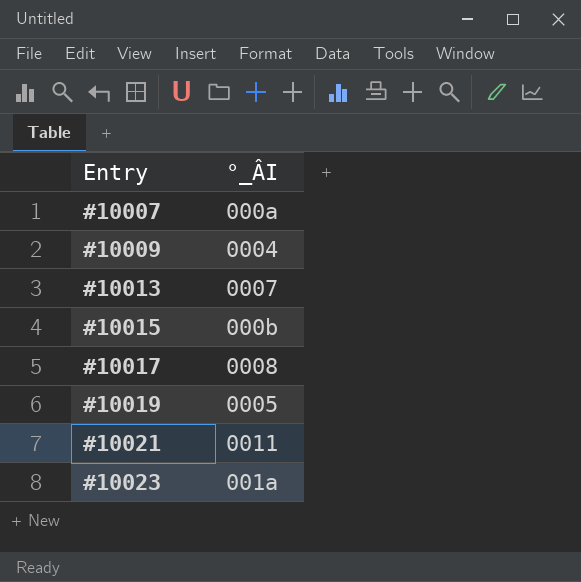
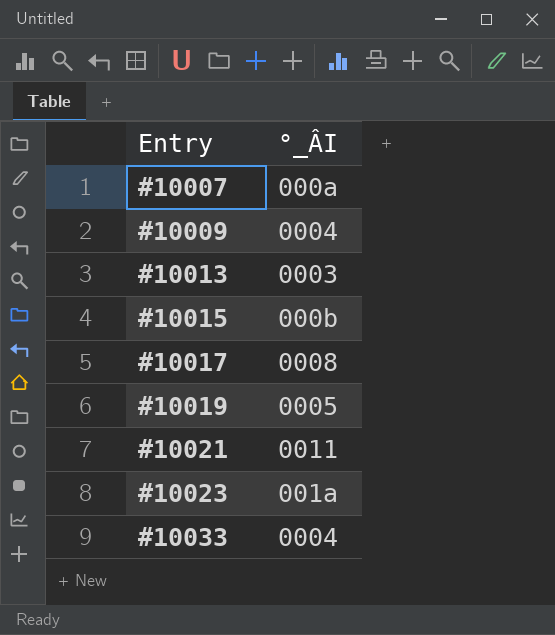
#10013 | °_ÂI: 0007 -> 0003
row #10033: none -> 0004

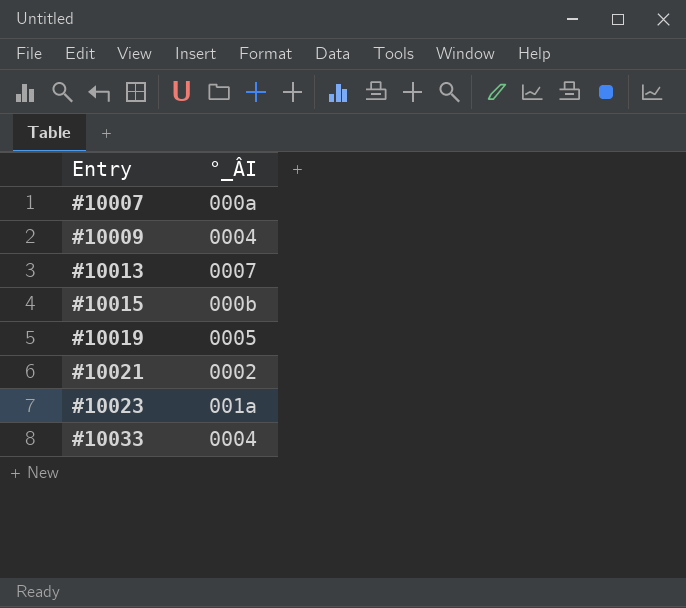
row #10017: 0008 -> none
#10013 | °_ÂI: 0003 -> 0007
#10021 | °_ÂI: 0011 -> 0002

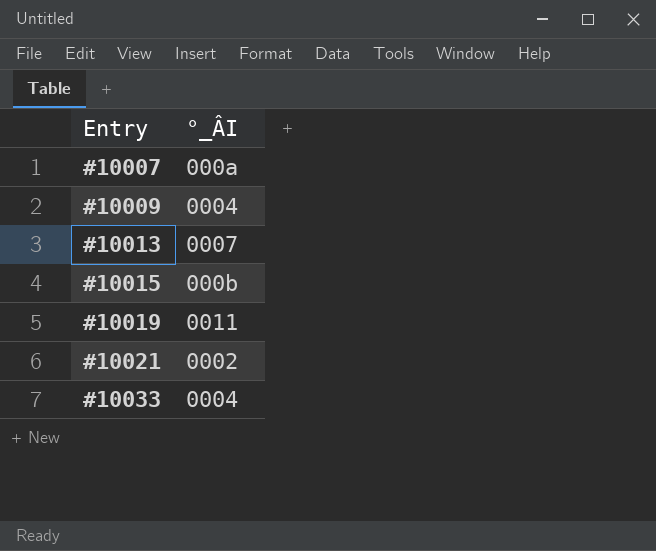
row #10023: 001a -> none
#10019 | °_ÂI: 0005 -> 0011

